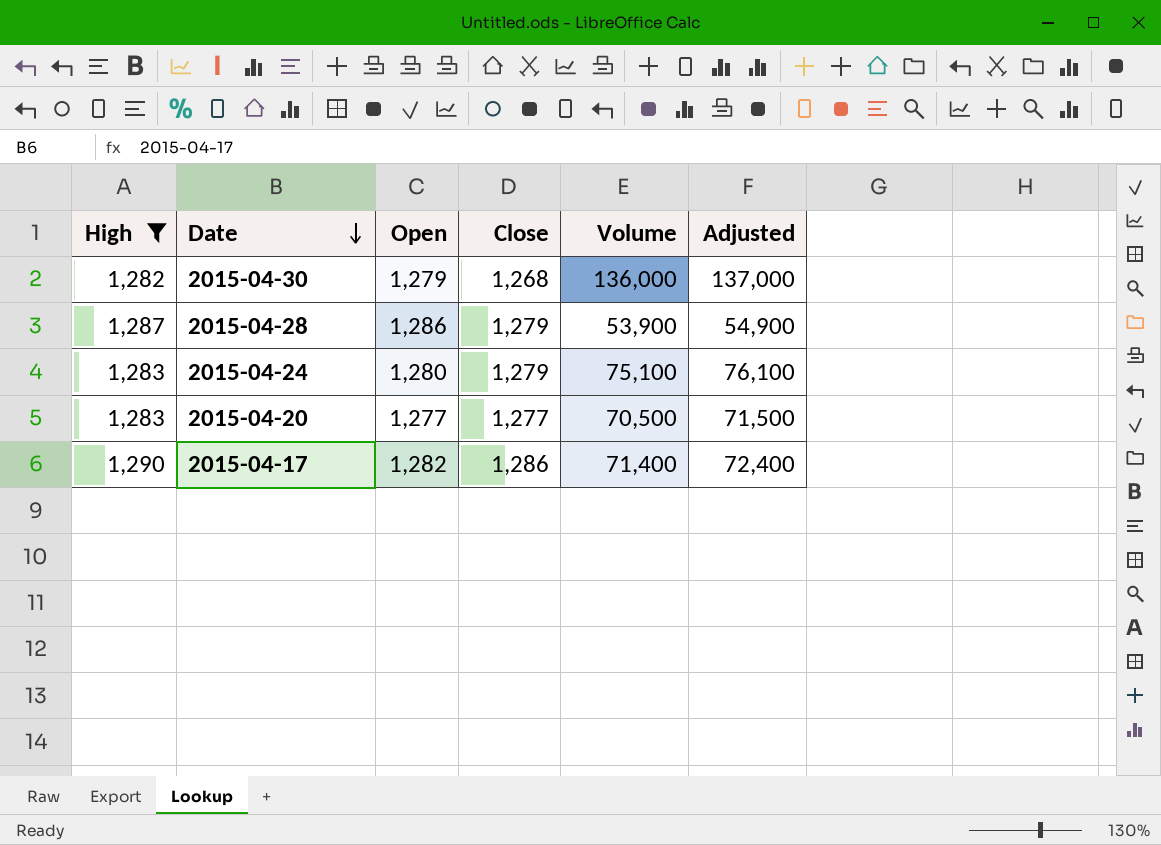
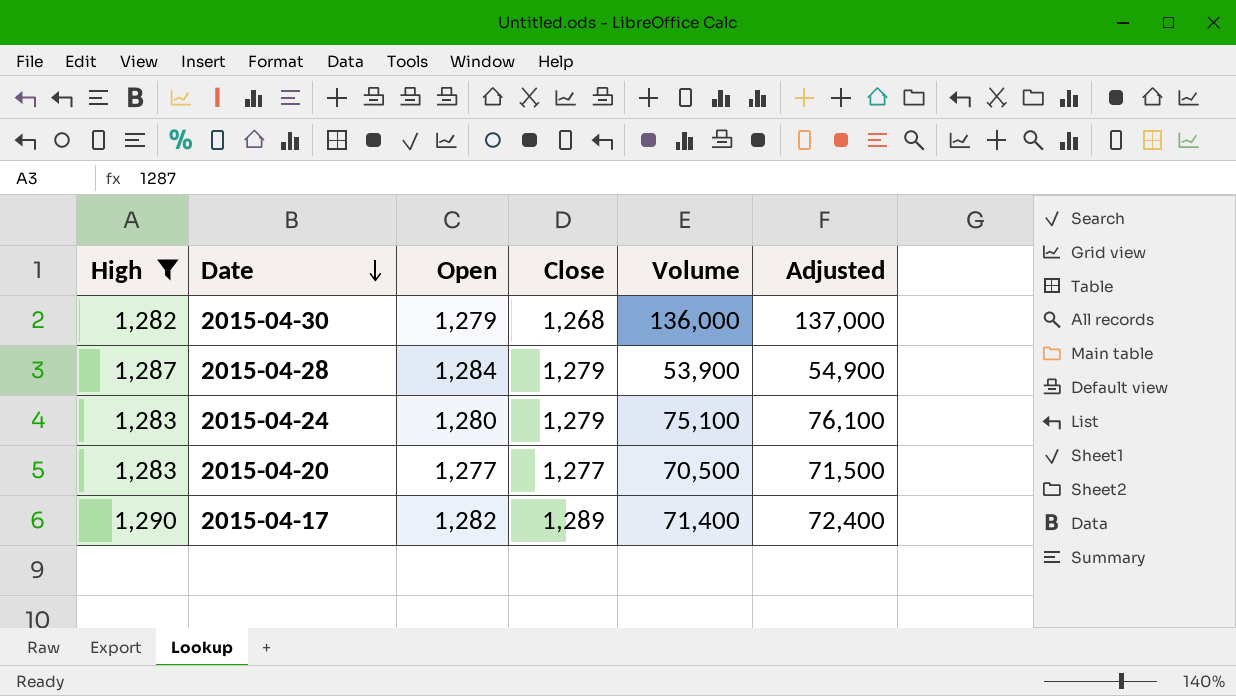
2015-04-28 | Open: 1,286 -> 1,284
2015-04-17 | Close: 1,286 -> 1,289

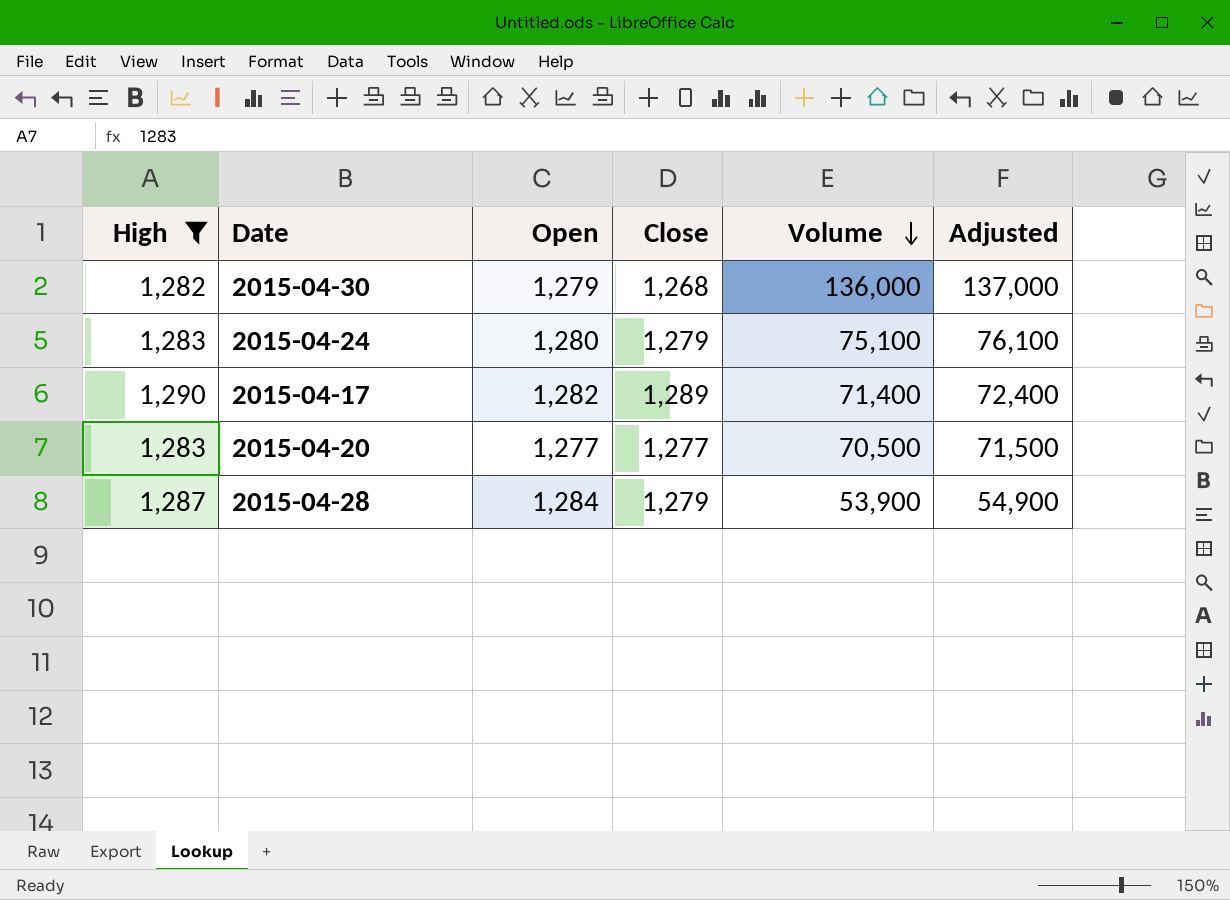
row order: Date descending -> Volume descending

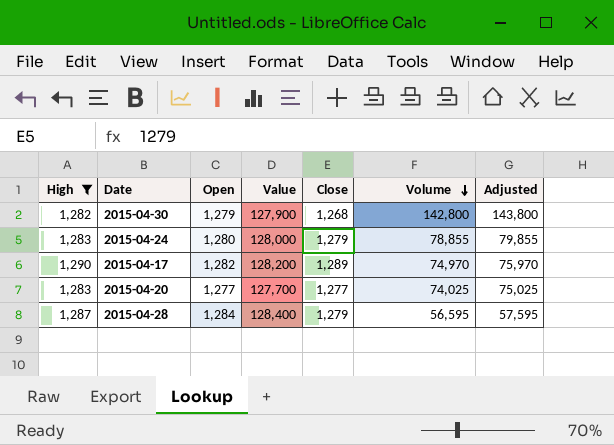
column Value | formula: none -> [Open] * 100
2015-04-30 | Volume: 136,000 -> 142,800
2015-04-30 | Adjusted: 137,000 -> 143,800
2015-04-24 | Volume: 75,100 -> 78,855
2015-04-24 | Adjusted: 76,100 -> 79,855
2015-04-17 | Volume: 71,400 -> 74,970
2015-04-17 | Adjusted: 72,400 -> 75,970
2015-04-20 | Volume: 70,500 -> 74,025
2015-04-20 | Adjusted: 71,500 -> 75,025
2015-04-28 | Volume: 53,900 -> 56,595
2015-04-28 | Adjusted: 54,900 -> 57,595

